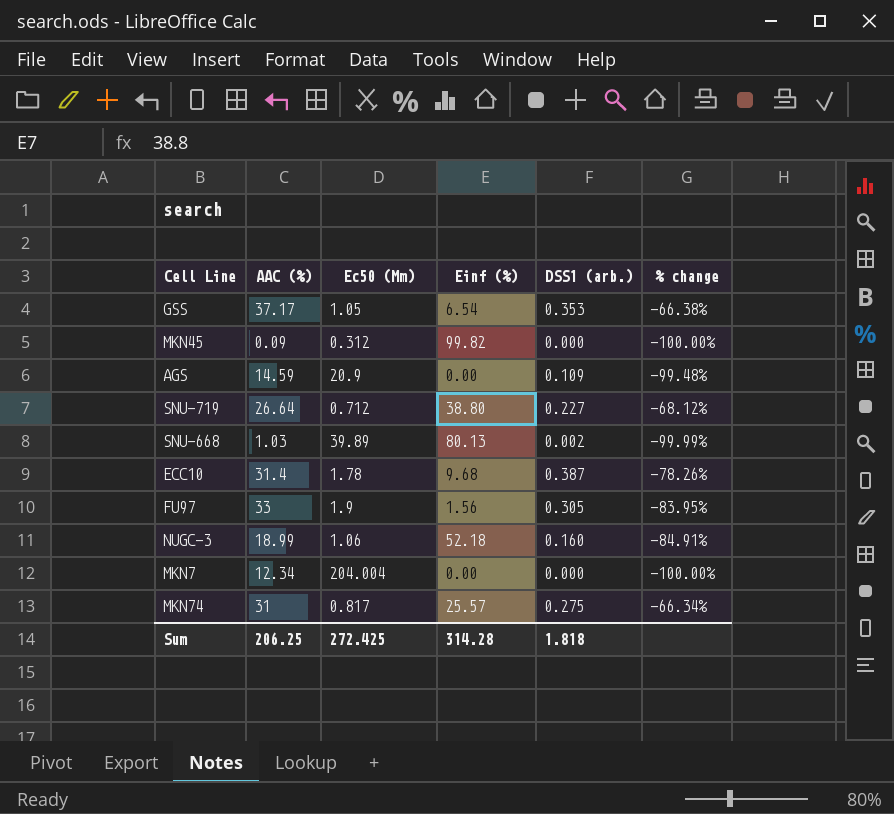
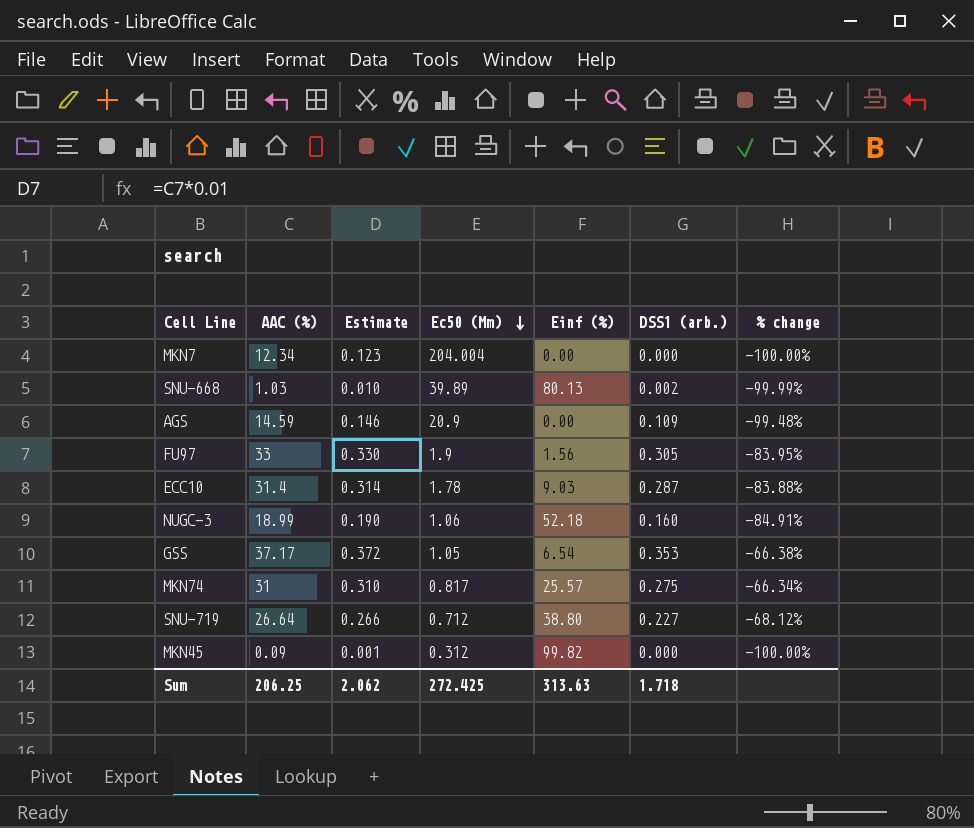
row order: none -> Ec50 (Μm) descending
column Estimate | formula: none -> [AAC (%)] * 0.01
ECC10 | Einf (%): 9.68 -> 9.03
ECC10 | DSS1 (arb.): 0.387 -> 0.287
ECC10 | % change: -78.26% -> -83.88%
Sum | Einf (%): 314.28 -> 313.63
Sum | DSS1 (arb.): 1.818 -> 1.718

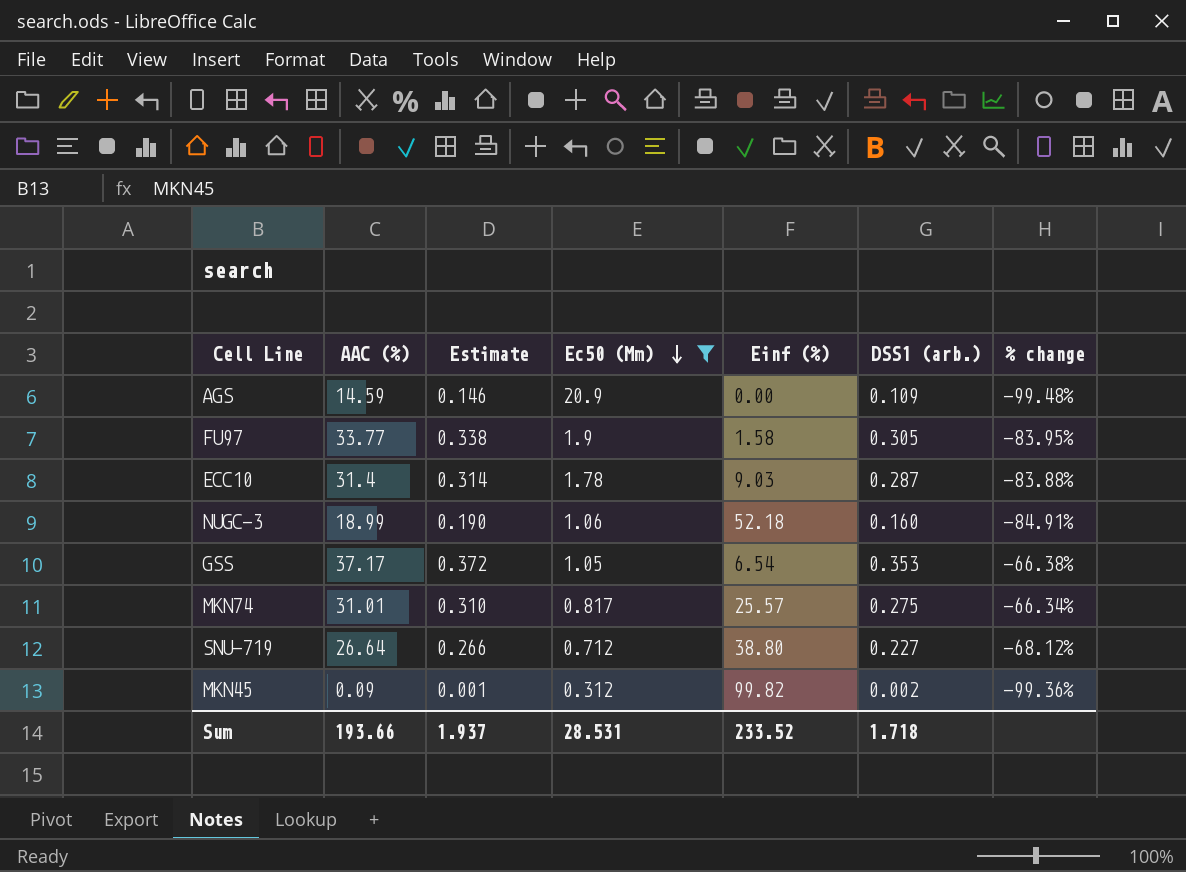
filter: none -> Ec50 (Μm) <= 20.9
FU97 | AAC (%): 33 -> 33.77
FU97 | Estimate: 0.330 -> 0.338
FU97 | Einf (%): 1.56 -> 1.58
MKN74 | AAC (%): 31 -> 31.01
MKN45 | DSS1 (arb.): 0.000 -> 0.002
MKN45 | % change: -100.00% -> -99.36%
Sum | AAC (%): 206.25 -> 193.66
Sum | Estimate: 2.062 -> 1.937
Sum | Ec50 (Μm): 272.425 -> 28.531
Sum | Einf (%): 313.63 -> 233.52

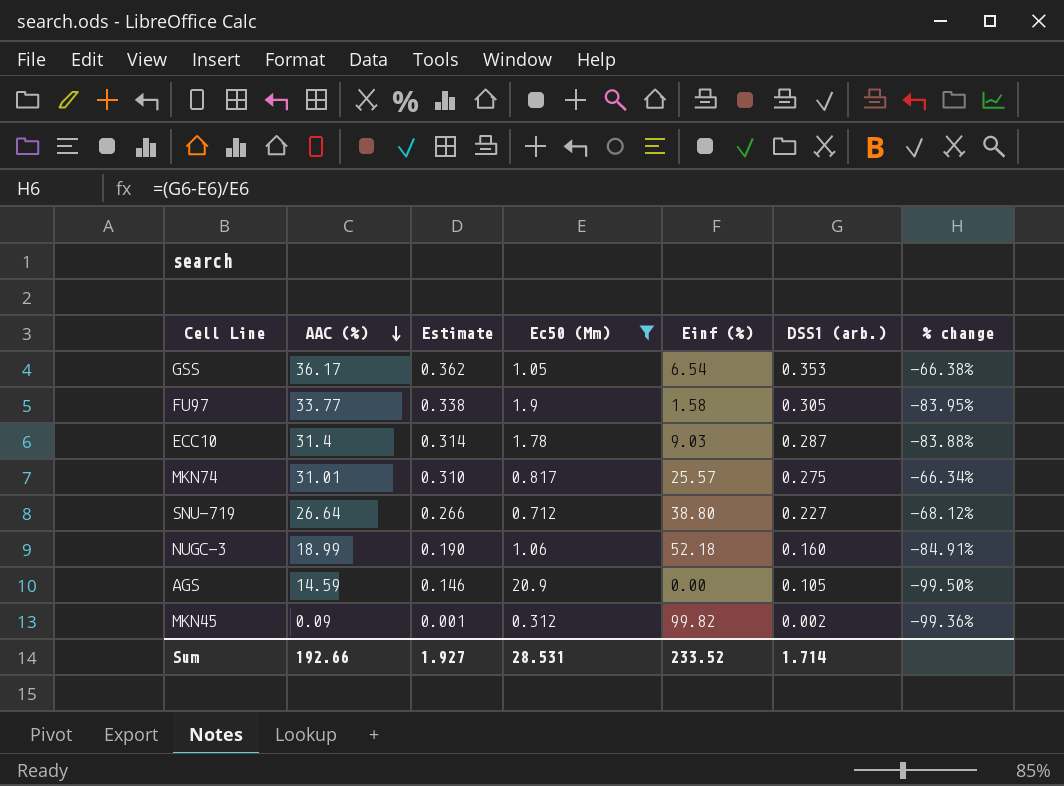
row order: Ec50 (Μm) descending -> AAC (%) descending
GSS | AAC (%): 37.17 -> 36.17
GSS | Estimate: 0.372 -> 0.362
AGS | DSS1 (arb.): 0.109 -> 0.105
AGS | % change: -99.48% -> -99.50%
Sum | AAC (%): 193.66 -> 192.66
Sum | Estimate: 1.937 -> 1.927
Sum | DSS1 (arb.): 1.718 -> 1.714

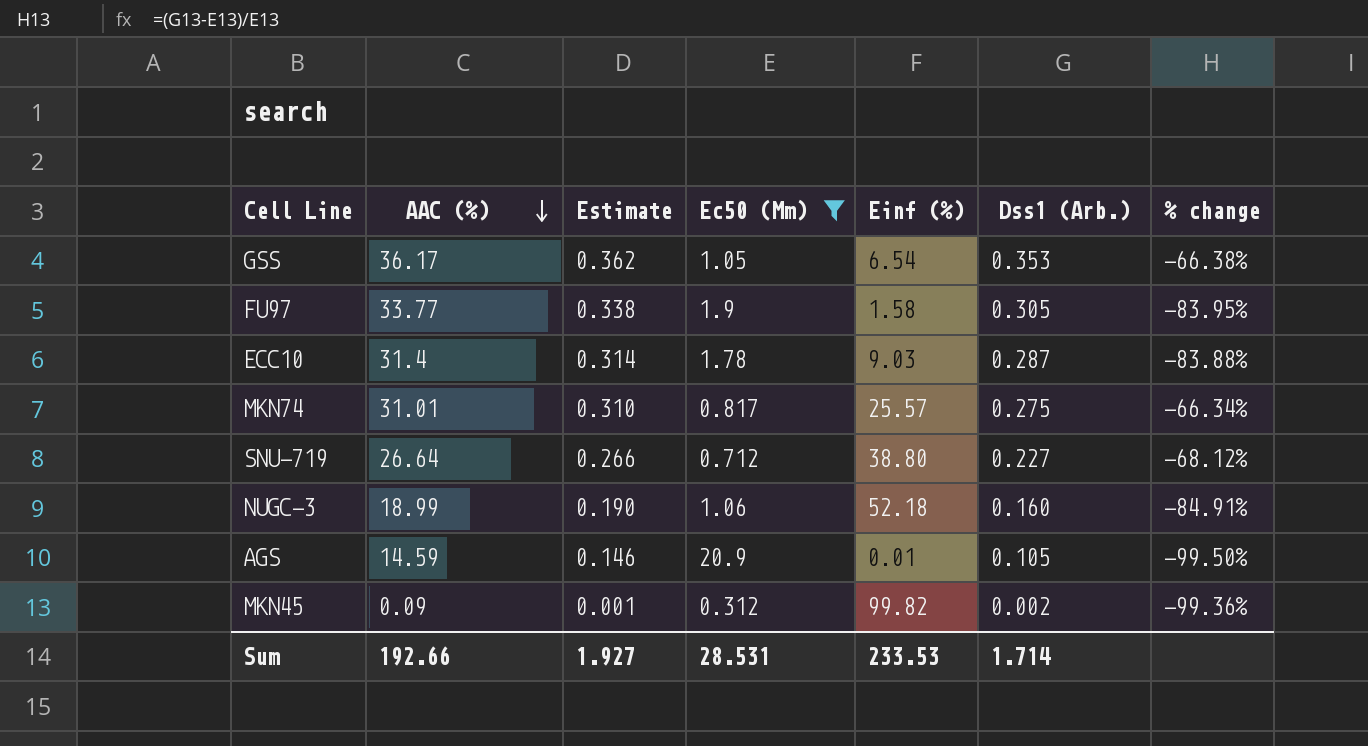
column name: DSS1 (arb.) -> Dss1 (Arb.)
AGS | Einf (%): 0.00 -> 0.01
Sum | Einf (%): 233.52 -> 233.53

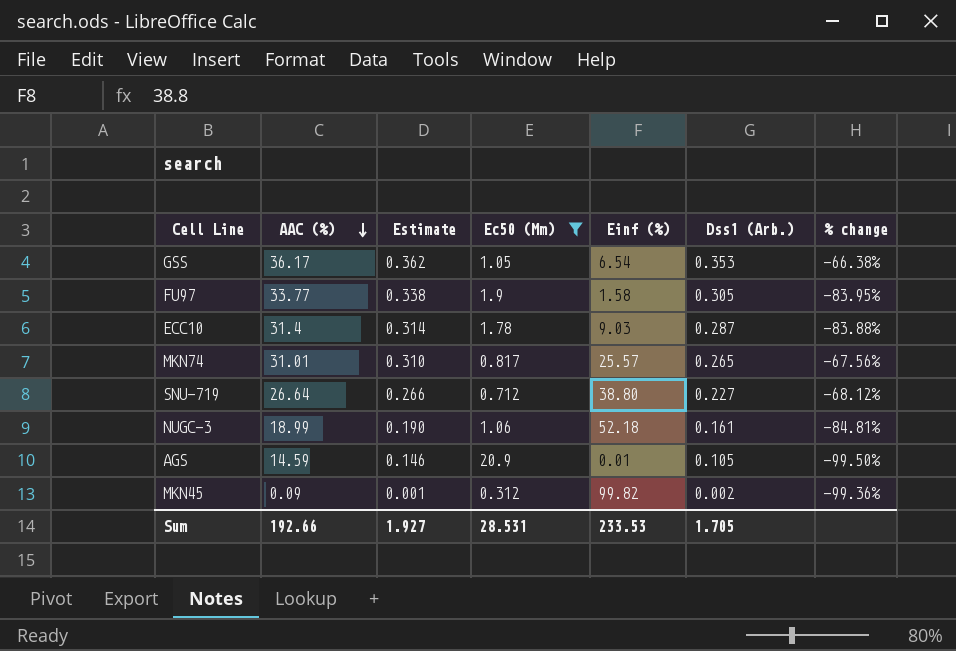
MKN74 | Dss1 (Arb.): 0.275 -> 0.265
MKN74 | % change: -66.34% -> -67.56%
NUGC-3 | Dss1 (Arb.): 0.160 -> 0.161
NUGC-3 | % change: -84.91% -> -84.81%
Sum | Dss1 (Arb.): 1.714 -> 1.705

